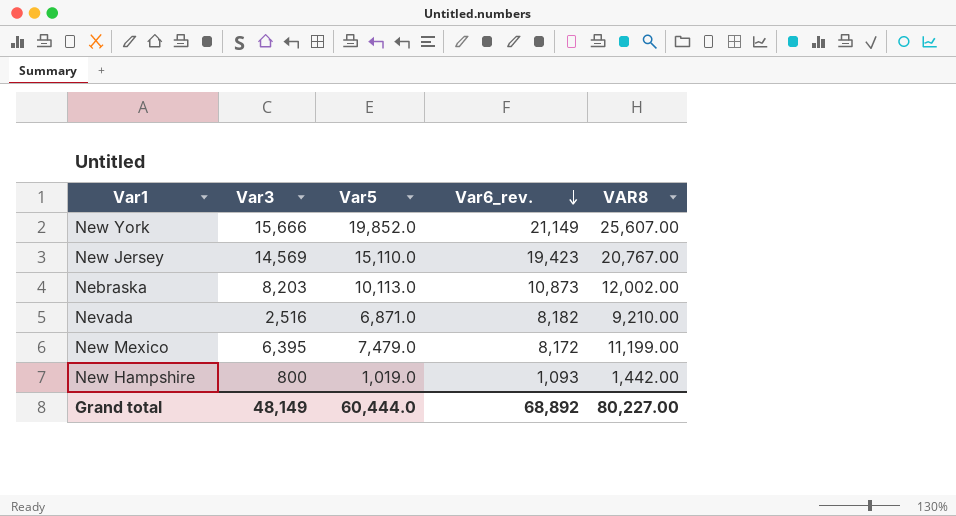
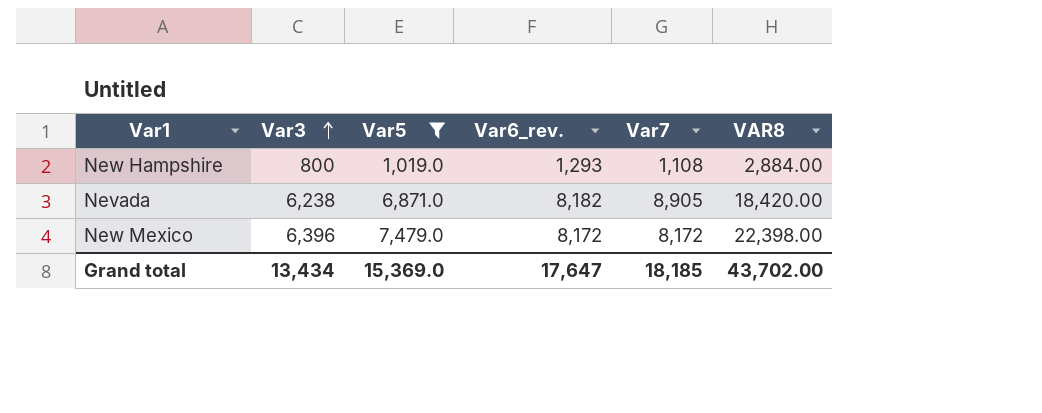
filter: none -> Var5 <= 7,479.0
row order: Var6_rev. descending -> Var3 ascending
column Var7 | position: none -> 5
New Hampshire | Var6_rev.: 1,093 -> 1,293
New Hampshire | VAR8: 1,442.00 -> 2,884.00
Nevada | Var3: 2,516 -> 6,238
Nevada | VAR8: 9,210.00 -> 18,420.00
New Mexico | Var3: 6,395 -> 6,396
New Mexico | VAR8: 11,199.00 -> 22,398.00
Grand total | Var3: 48,149 -> 13,434
Grand total | Var5: 60,444.0 -> 15,369.0
Grand total | Var6_rev.: 68,892 -> 17,647
Grand total | VAR8: 80,227.00 -> 43,702.00

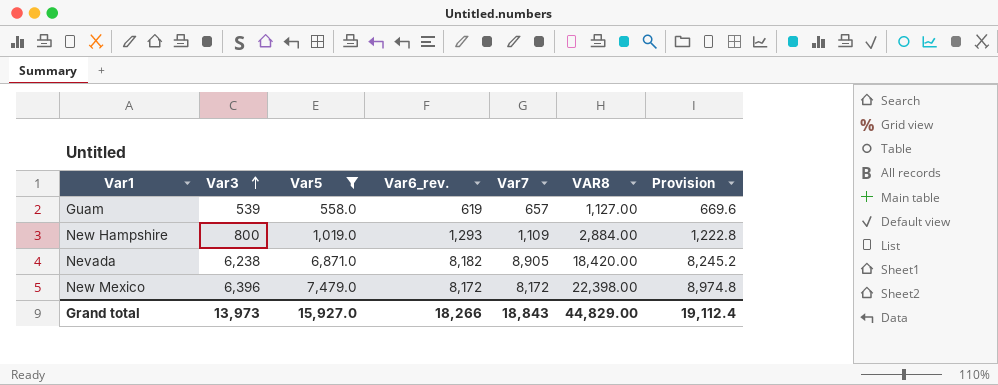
column Provision | formula: none -> [Var5] * 1.2
row Guam: none -> 539 | 558.0 | 619 | 657 | 1,127.00 | 669.6
New Hampshire | Var7: 1,108 -> 1,109
Grand total | Var3: 13,434 -> 13,973
Grand total | Var5: 15,369.0 -> 15,927.0
Grand total | Var6_rev.: 17,647 -> 18,266
Grand total | Var7: 18,185 -> 18,843
Grand total | VAR8: 43,702.00 -> 44,829.00

